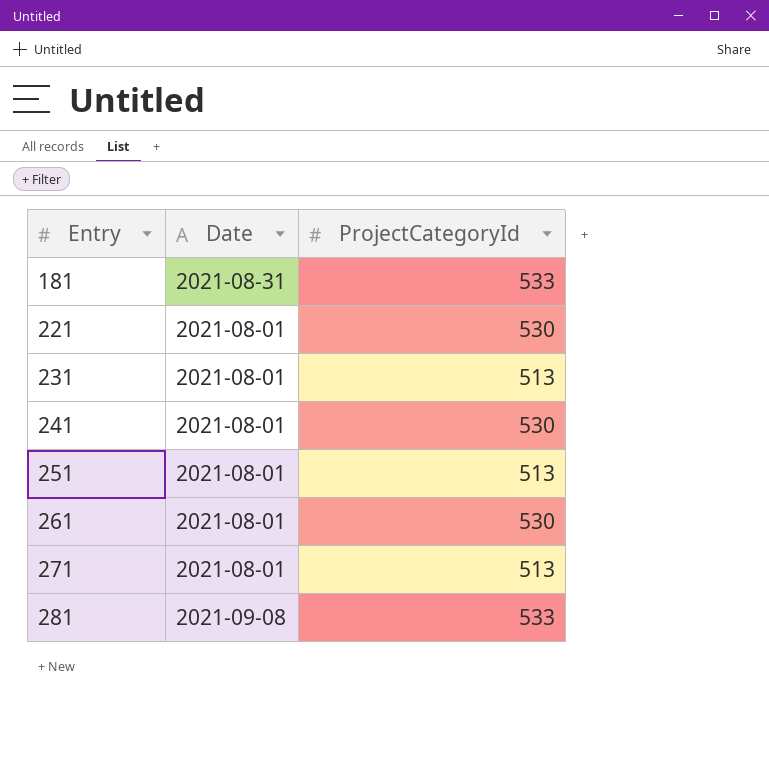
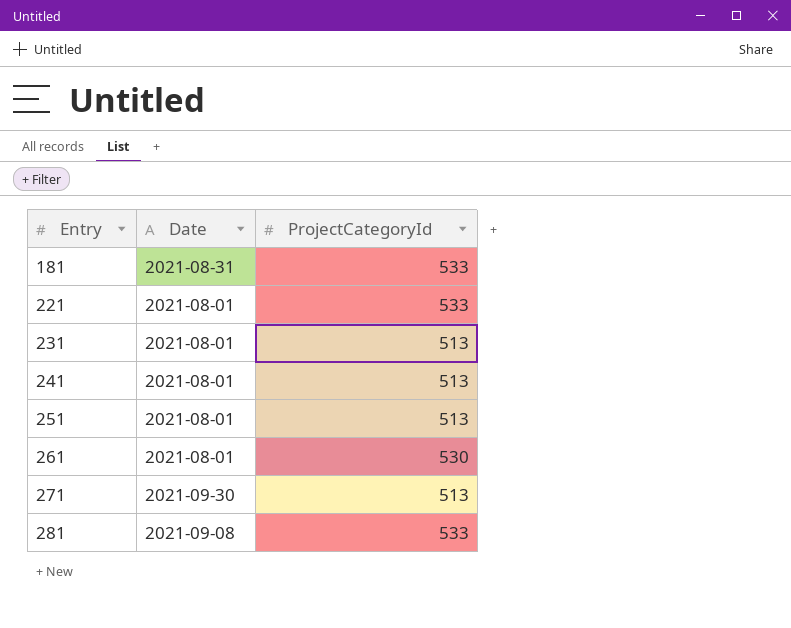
221 | ProjectCategoryId: 530 -> 533
241 | ProjectCategoryId: 530 -> 513
271 | Date: 2021-08-01 -> 2021-09-30

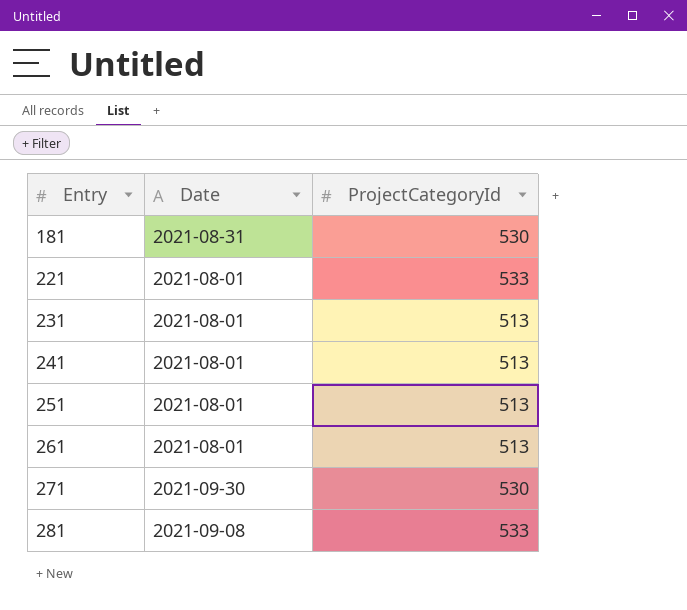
181 | ProjectCategoryId: 533 -> 530
261 | ProjectCategoryId: 530 -> 513
271 | ProjectCategoryId: 513 -> 530

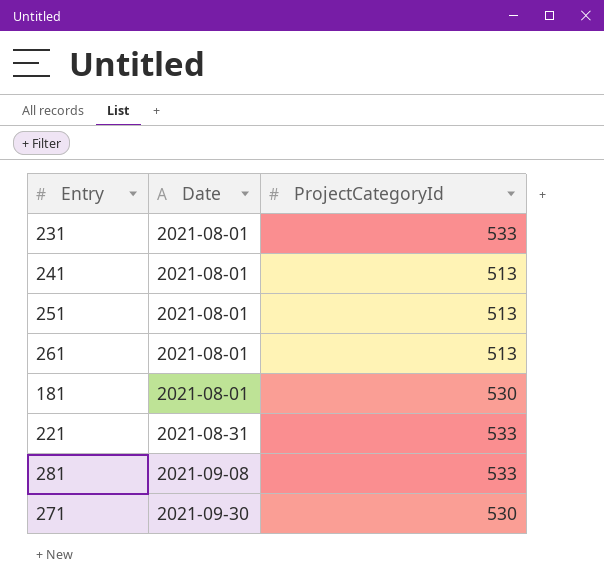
row order: Entry ascending -> Date ascending
231 | ProjectCategoryId: 513 -> 533
181 | Date: 2021-08-31 -> 2021-08-01
221 | Date: 2021-08-01 -> 2021-08-31

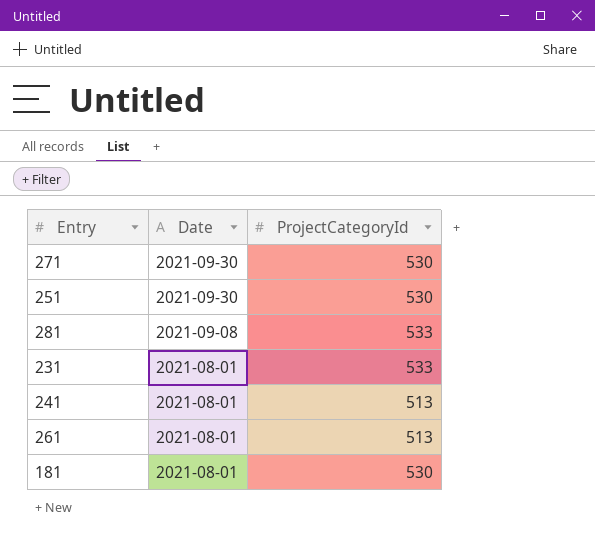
row order: Date ascending -> Date descending
row 221: 2021-08-31 | 533 -> none
251 | Date: 2021-08-01 -> 2021-09-30
251 | ProjectCategoryId: 513 -> 530

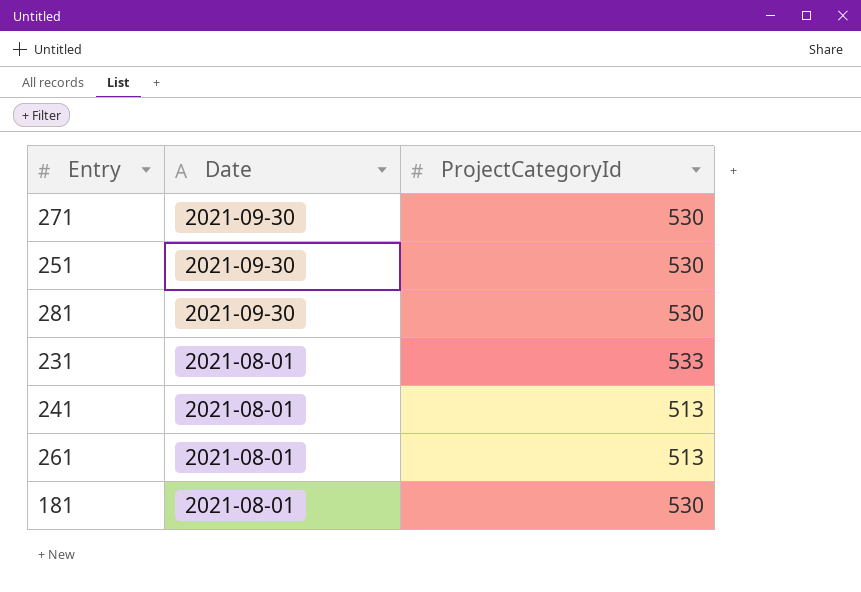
281 | Date: 2021-09-08 -> 2021-09-30
281 | ProjectCategoryId: 533 -> 530

